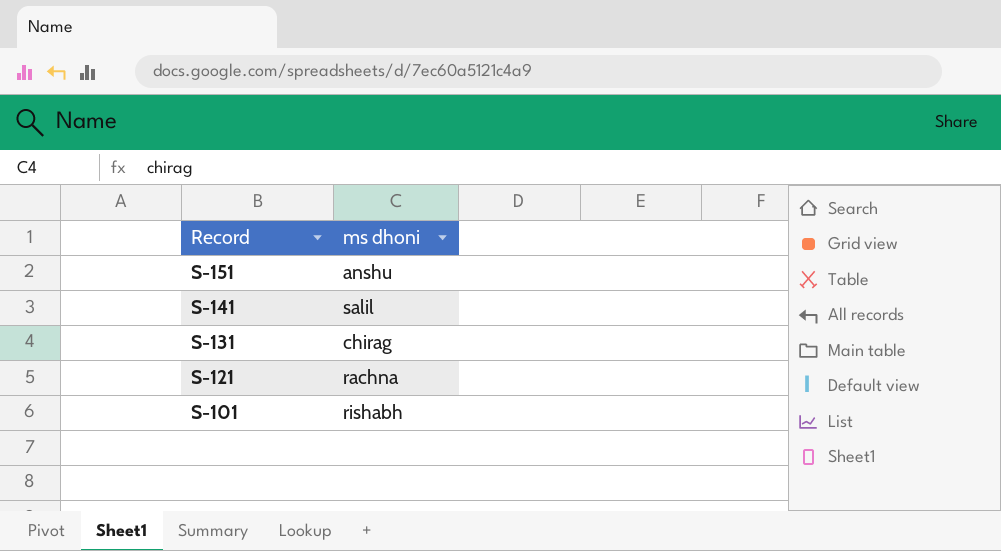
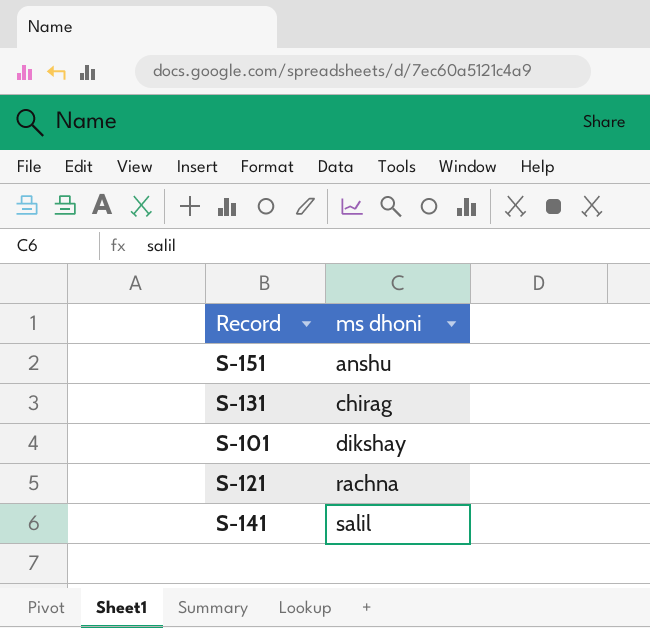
row order: Record descending -> ms dhoni ascending
S-101 | ms dhoni: rishabh -> dikshay

